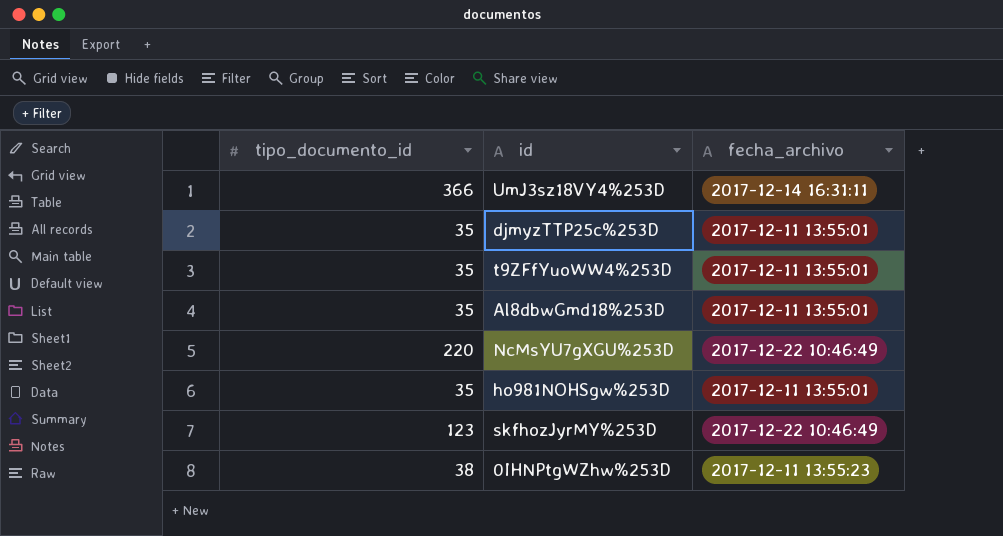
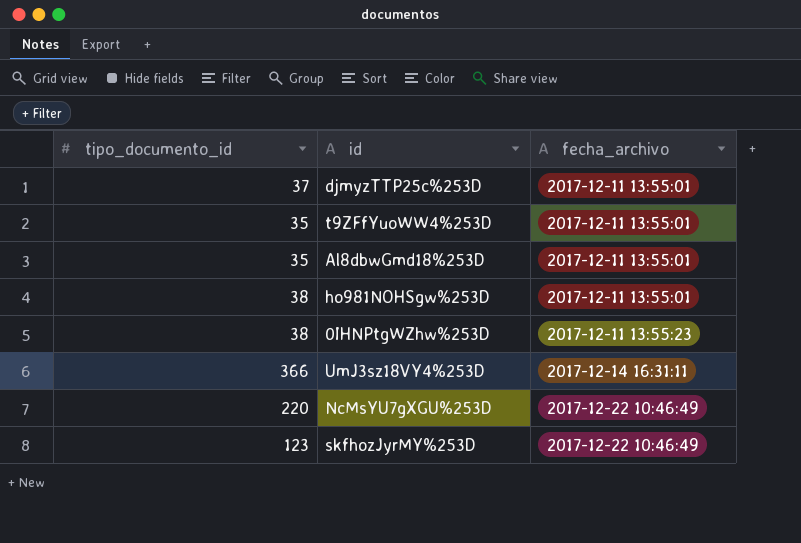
row order: none -> fecha_archivo ascending
djmyzTTP25c%253D | tipo_documento_id: 35 -> 37
ho981NOHSgw%253D | tipo_documento_id: 35 -> 38

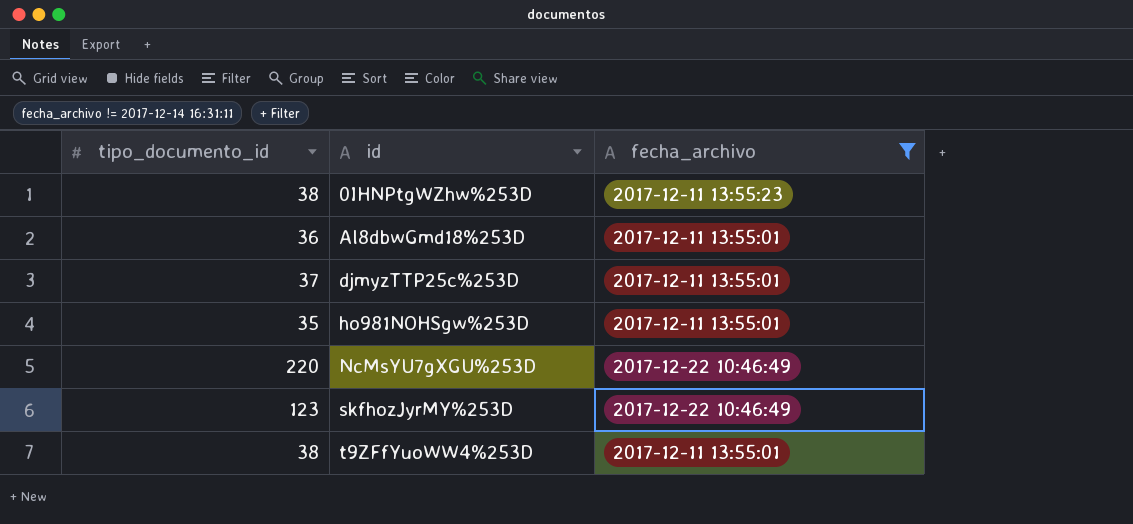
filter: none -> fecha_archivo != 2017-12-14 16:31:11
row order: fecha_archivo ascending -> id ascending
Al8dbwGmd18%253D | tipo_documento_id: 35 -> 36
ho981NOHSgw%253D | tipo_documento_id: 38 -> 35
t9ZFfYuoWW4%253D | tipo_documento_id: 35 -> 38

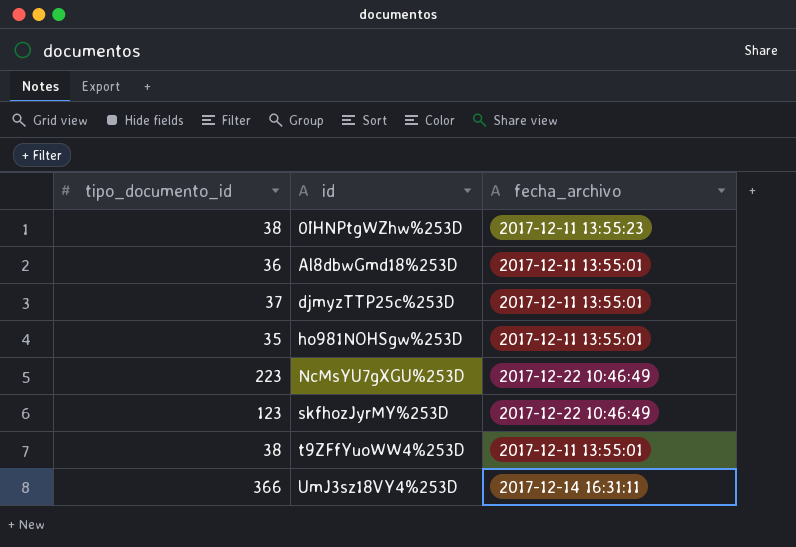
filter: fecha_archivo != 2017-12-14 16:31:11 -> none
NcMsYU7gXGU%253D | tipo_documento_id: 220 -> 223

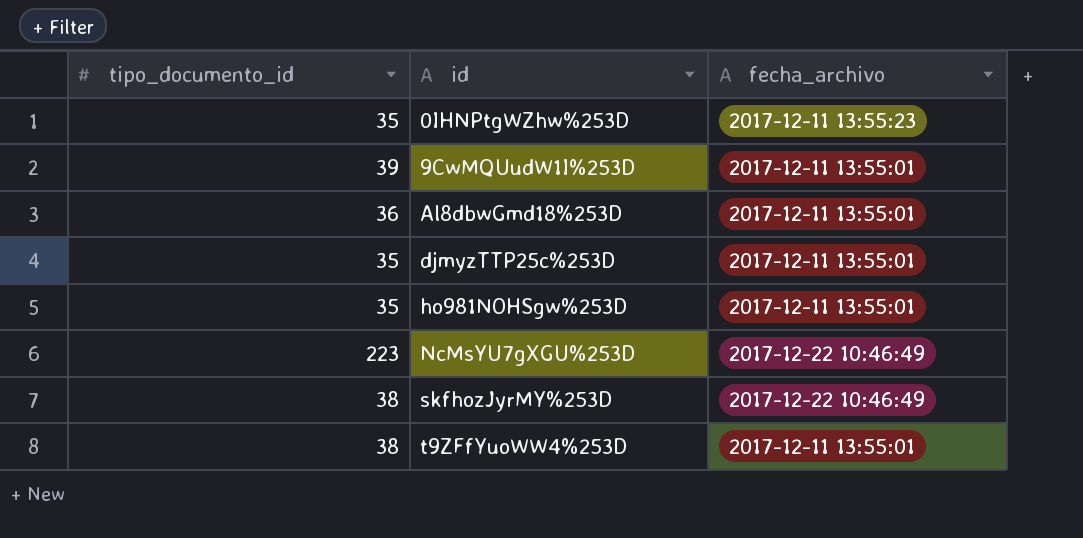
row UmJ3sz18VY4%253D: 366 | 2017-12-14 16:31:11 -> none
0IHNPtgWZhw%253D | tipo_documento_id: 38 -> 35
row 9CwMQUudW1I%253D: none -> 39 | 2017-12-11 13:55:01
djmyzTTP25c%253D | tipo_documento_id: 37 -> 35
skfhozJyrMY%253D | tipo_documento_id: 123 -> 38

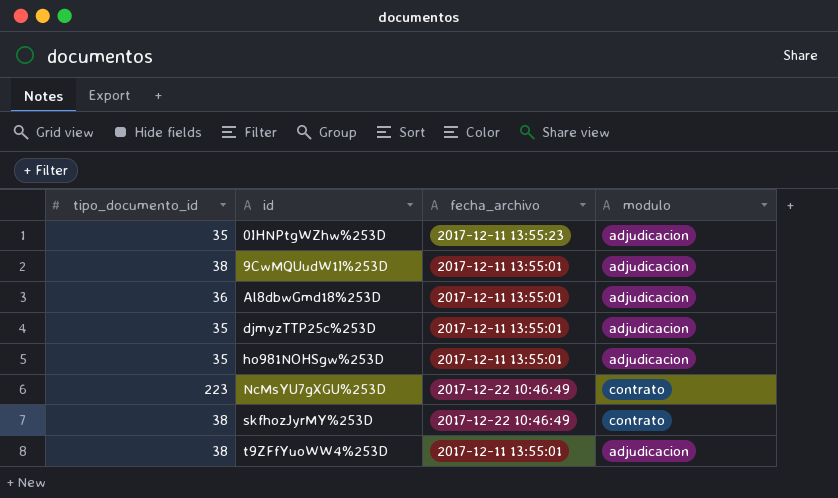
column modulo | position: none -> 4
9CwMQUudW1I%253D | tipo_documento_id: 39 -> 38

